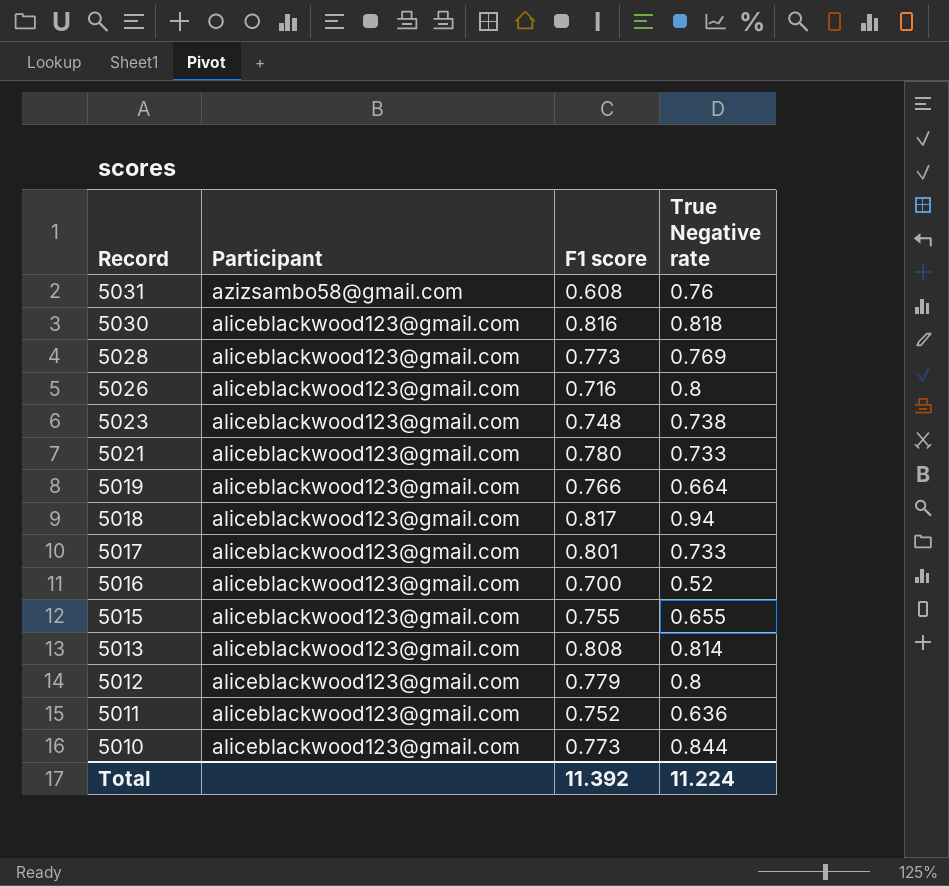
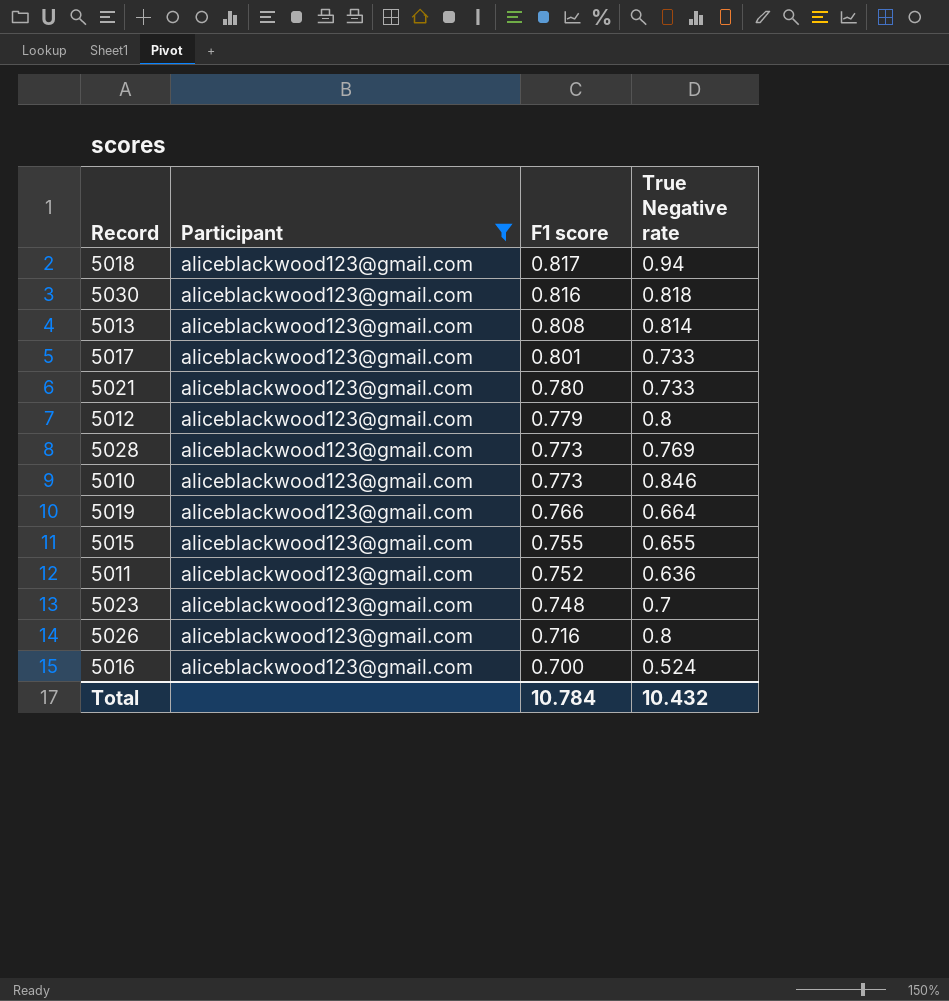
filter: none -> Participant = aliceblackwood123@gmail.com
row order: Record descending -> F1 score descending
5010 | True Negative rate: 0.844 -> 0.846
5023 | True Negative rate: 0.738 -> 0.7
5016 | True Negative rate: 0.52 -> 0.524
Total | F1 score: 11.392 -> 10.784
Total | True Negative rate: 11.224 -> 10.432

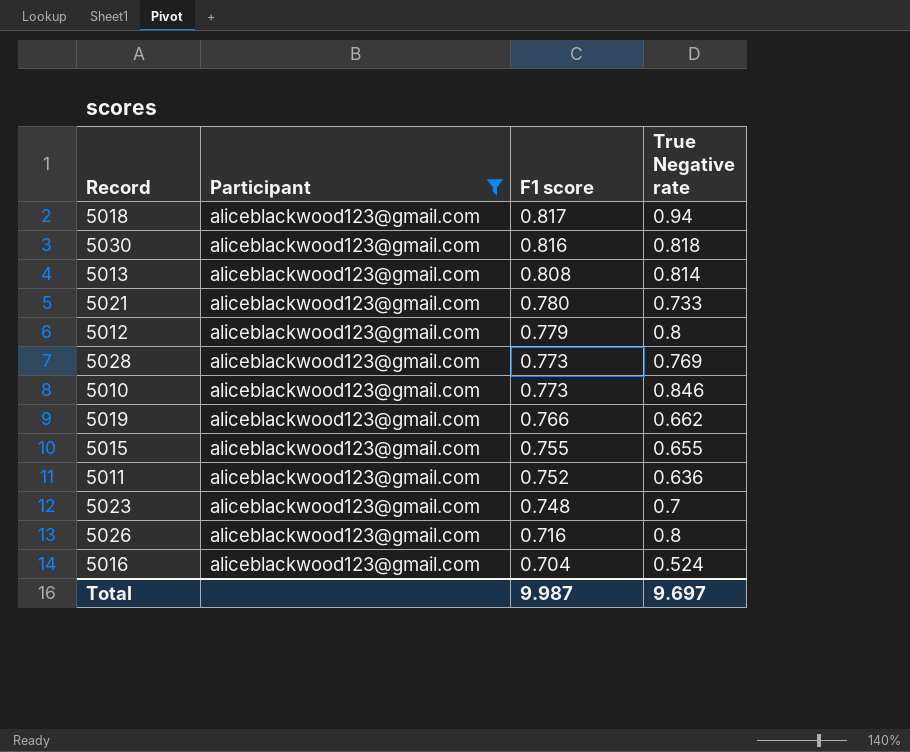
row 5017: aliceblackwood123@gmail.com | 0.801 | 0.733 -> none
5019 | True Negative rate: 0.664 -> 0.662
5016 | F1 score: 0.700 -> 0.704
Total | F1 score: 10.784 -> 9.987
Total | True Negative rate: 10.432 -> 9.697

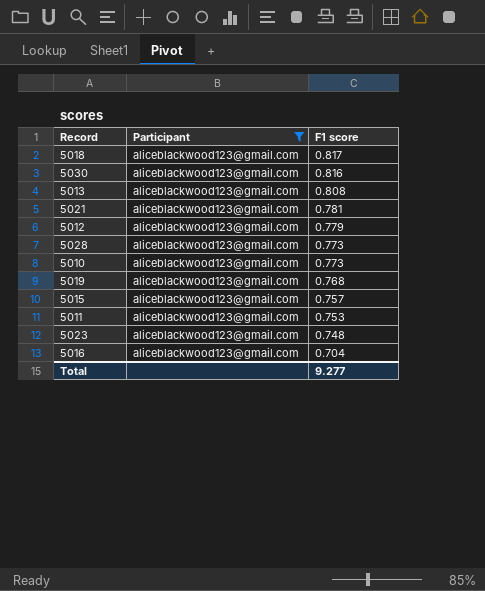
column True Negative rate | position: 4 -> none
row 5026: aliceblackwood123@gmail.com | 0.716 | 0.8 -> none
5021 | F1 score: 0.780 -> 0.781
5019 | F1 score: 0.766 -> 0.768
5015 | F1 score: 0.755 -> 0.757
5011 | F1 score: 0.752 -> 0.753
Total | F1 score: 9.987 -> 9.277

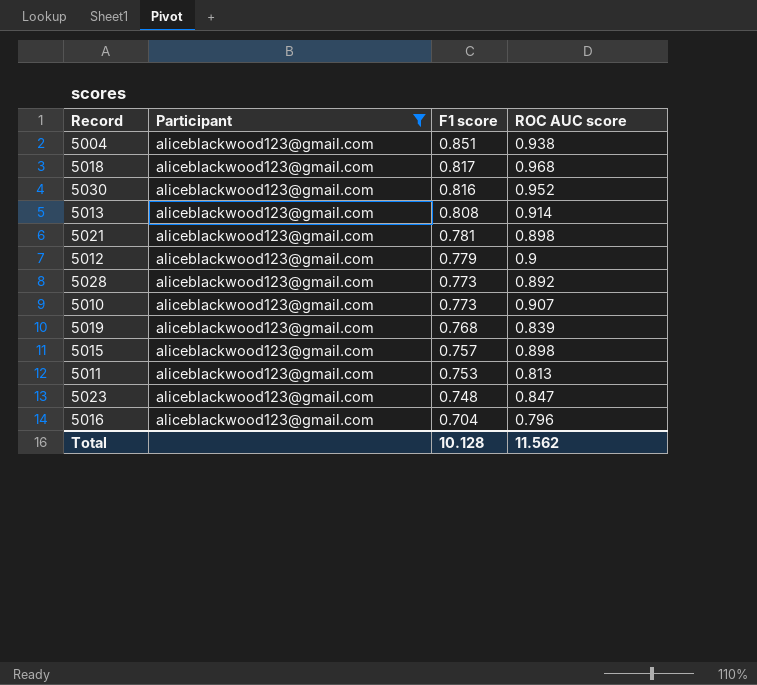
column ROC AUC score | position: none -> 4
row 5004: none -> aliceblackwood123@gmail.com | 0.851 | 0.938
Total | F1 score: 9.277 -> 10.128

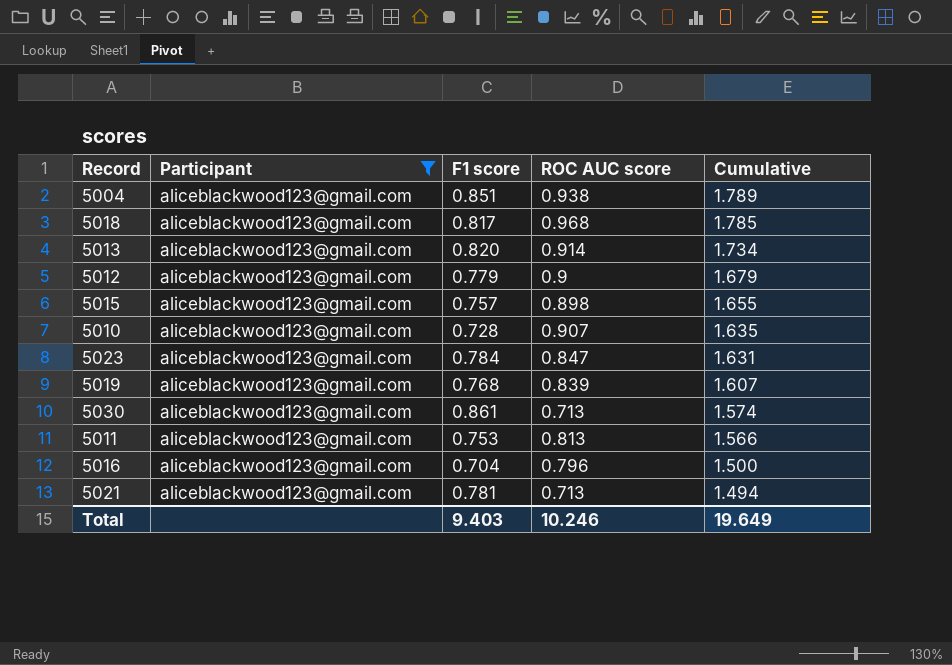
row order: F1 score descending -> Cumulative descending
column Cumulative | formula: none -> [F1 score] + [ROC AUC score]
row 5028: aliceblackwood123@gmail.com | 0.773 | 0.892 -> none
5013 | F1 score: 0.808 -> 0.820
5010 | F1 score: 0.773 -> 0.728
5023 | F1 score: 0.748 -> 0.784
5030 | F1 score: 0.816 -> 0.861
5030 | ROC AUC score: 0.952 -> 0.713
5021 | ROC AUC score: 0.898 -> 0.713
Total | F1 score: 10.128 -> 9.403
Total | ROC AUC score: 11.562 -> 10.246

